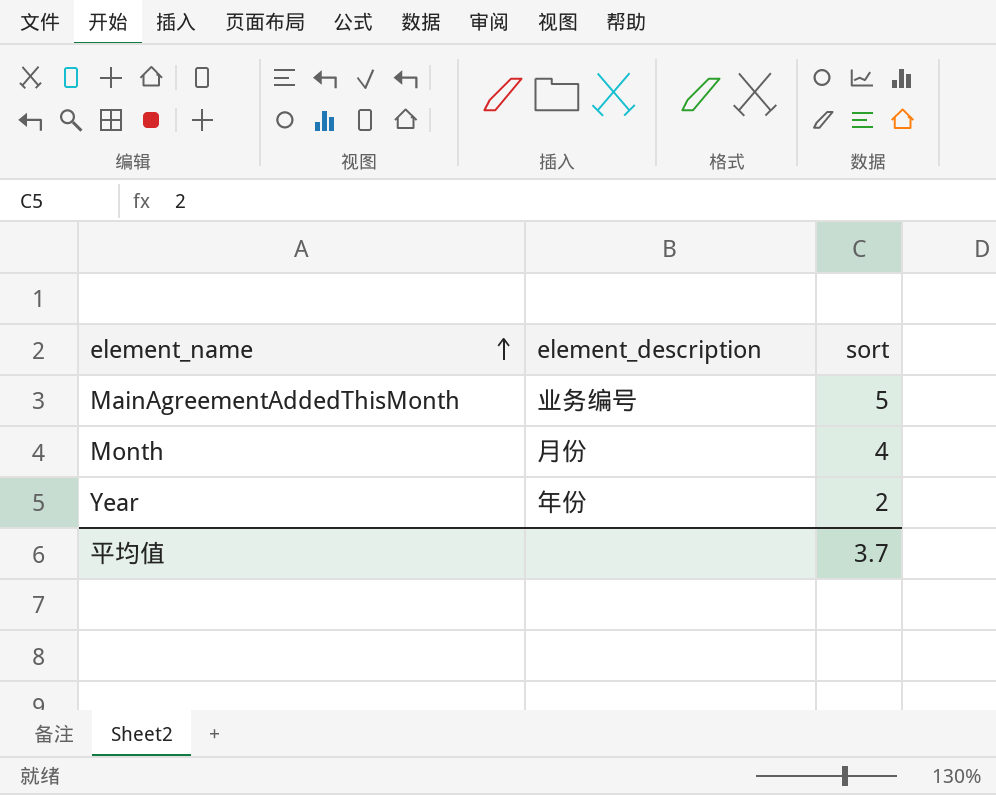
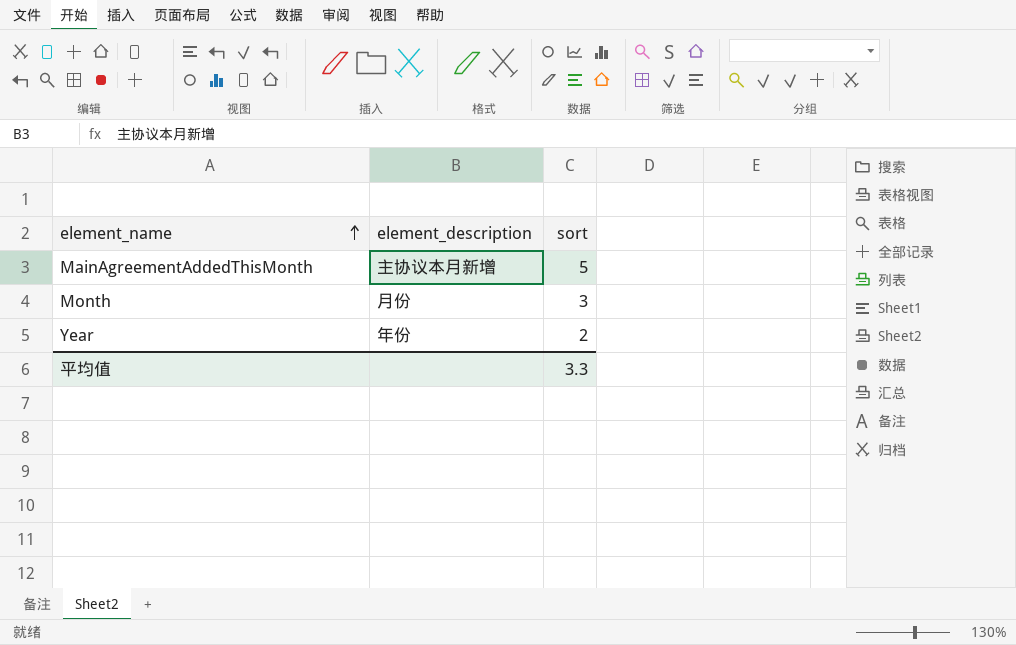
MainAgreementAddedThisMonth | element_description: 业务编号 -> 主协议本月新增
Month | sort: 4 -> 3
平均值 | sort: 3.7 -> 3.3

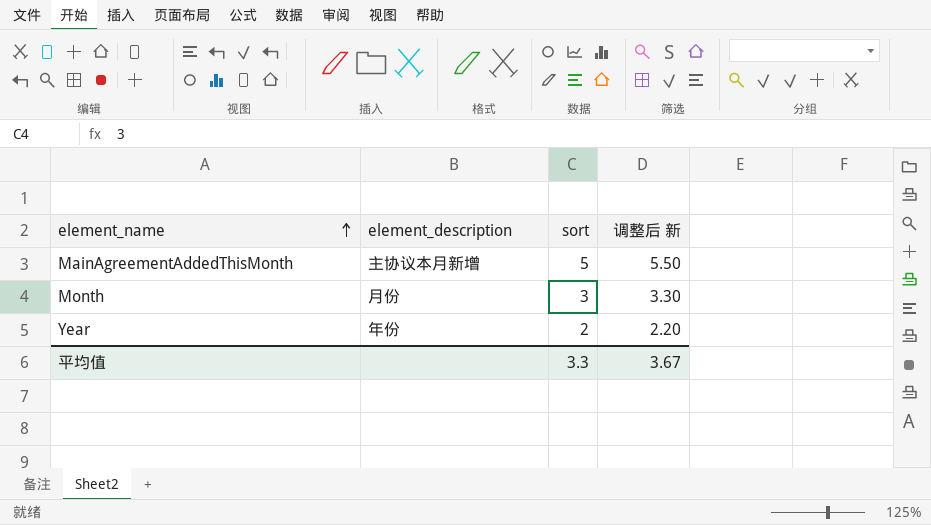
column 调整后 新 | formula: none -> [sort] * 1.1

